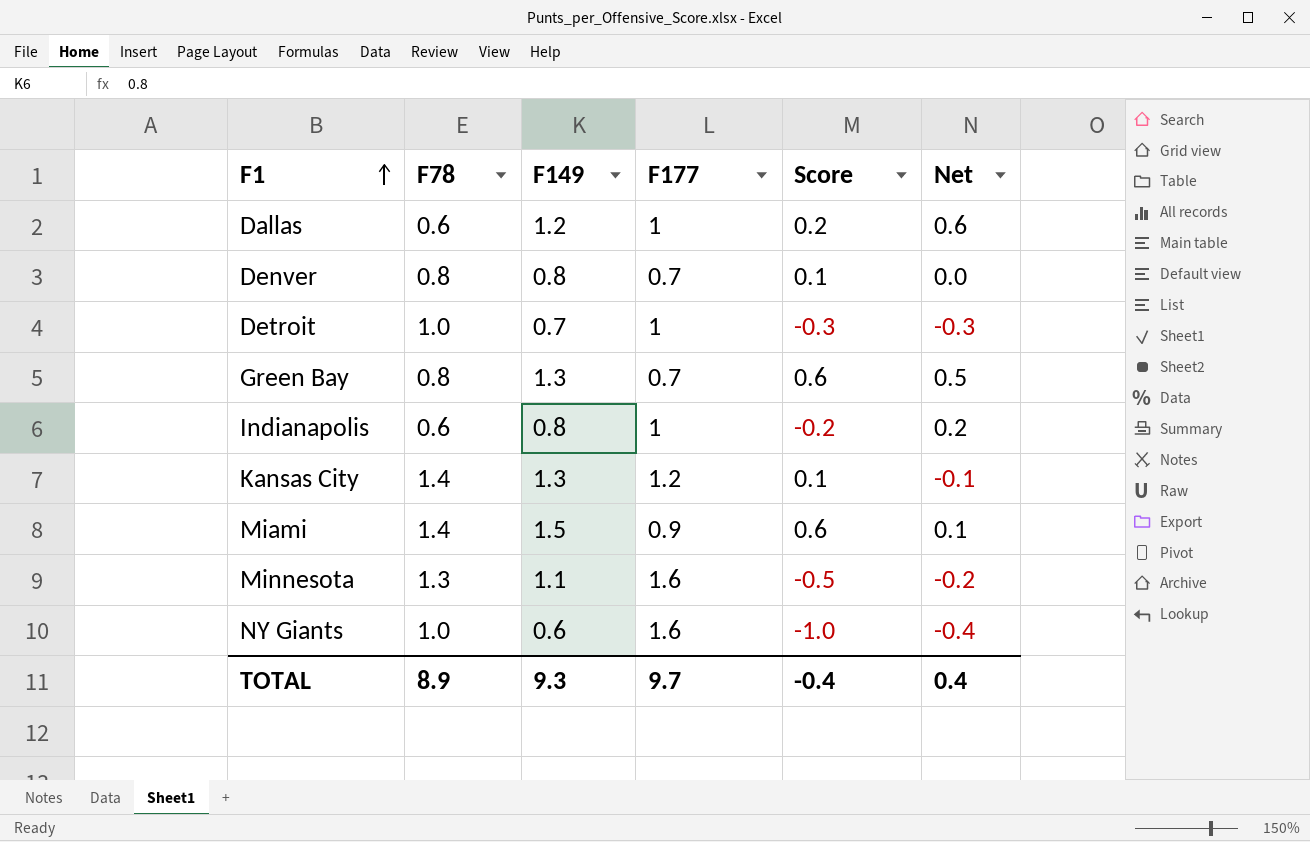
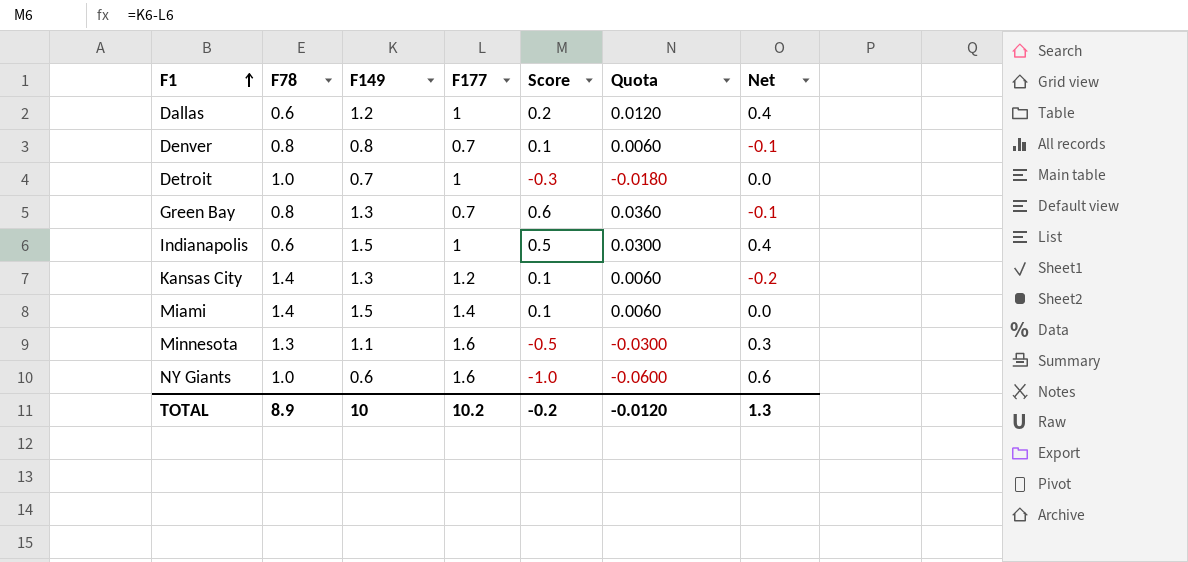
column Quota | formula: none -> [Score] * 0.06
column Net | formula: [F149] - [F78] -> [F177] - [F78]
Indianapolis | F149: 0.8 -> 1.5
Indianapolis | Score: -0.2 -> 0.5
Miami | F177: 0.9 -> 1.4
Miami | Score: 0.6 -> 0.1
TOTAL | F149: 9.3 -> 10
TOTAL | F177: 9.7 -> 10.2
TOTAL | Score: -0.4 -> -0.2
TOTAL | Net: 0.4 -> 1.3

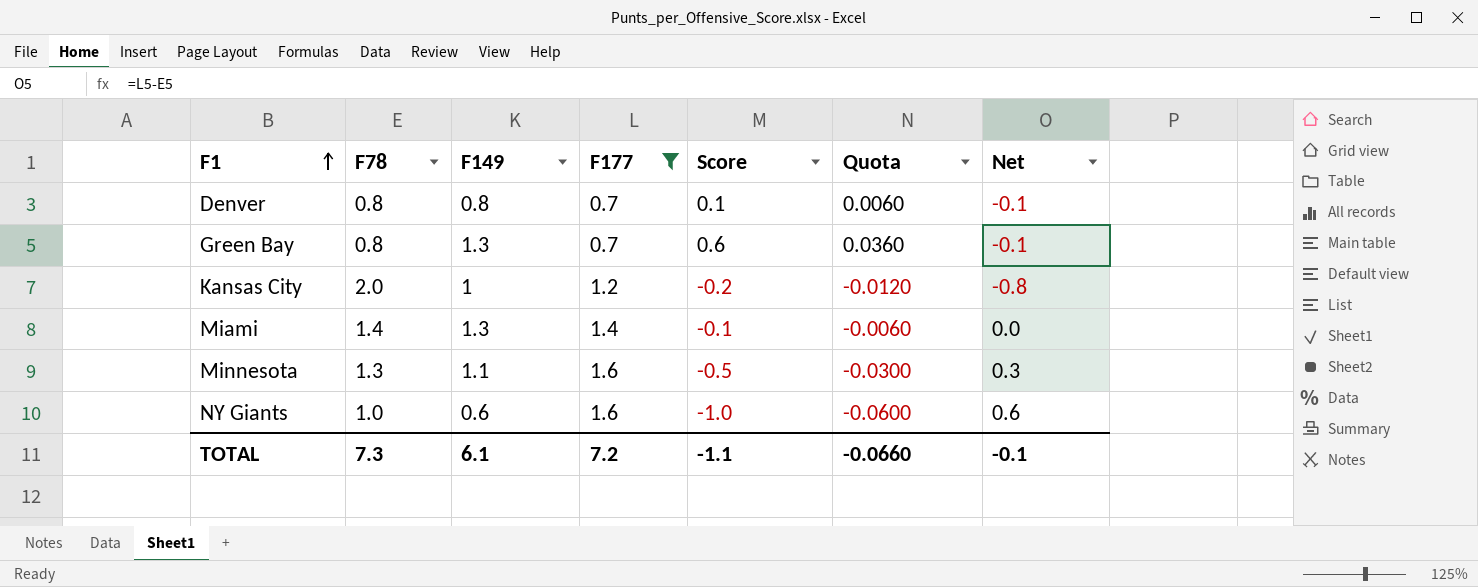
filter: none -> F177 != 1
Kansas City | F78: 1.4 -> 2.0
Kansas City | F149: 1.3 -> 1
Kansas City | Score: 0.1 -> -0.2
Kansas City | Quota: 0.0060 -> -0.0120
Kansas City | Net: -0.2 -> -0.8
Miami | F149: 1.5 -> 1.3
Miami | Score: 0.1 -> -0.1
Miami | Quota: 0.0060 -> -0.0060
TOTAL | F78: 8.9 -> 7.3
TOTAL | F149: 10 -> 6.1
TOTAL | F177: 10.2 -> 7.2
TOTAL | Score: -0.2 -> -1.1
TOTAL | Quota: -0.0120 -> -0.0660
TOTAL | Net: 1.3 -> -0.1

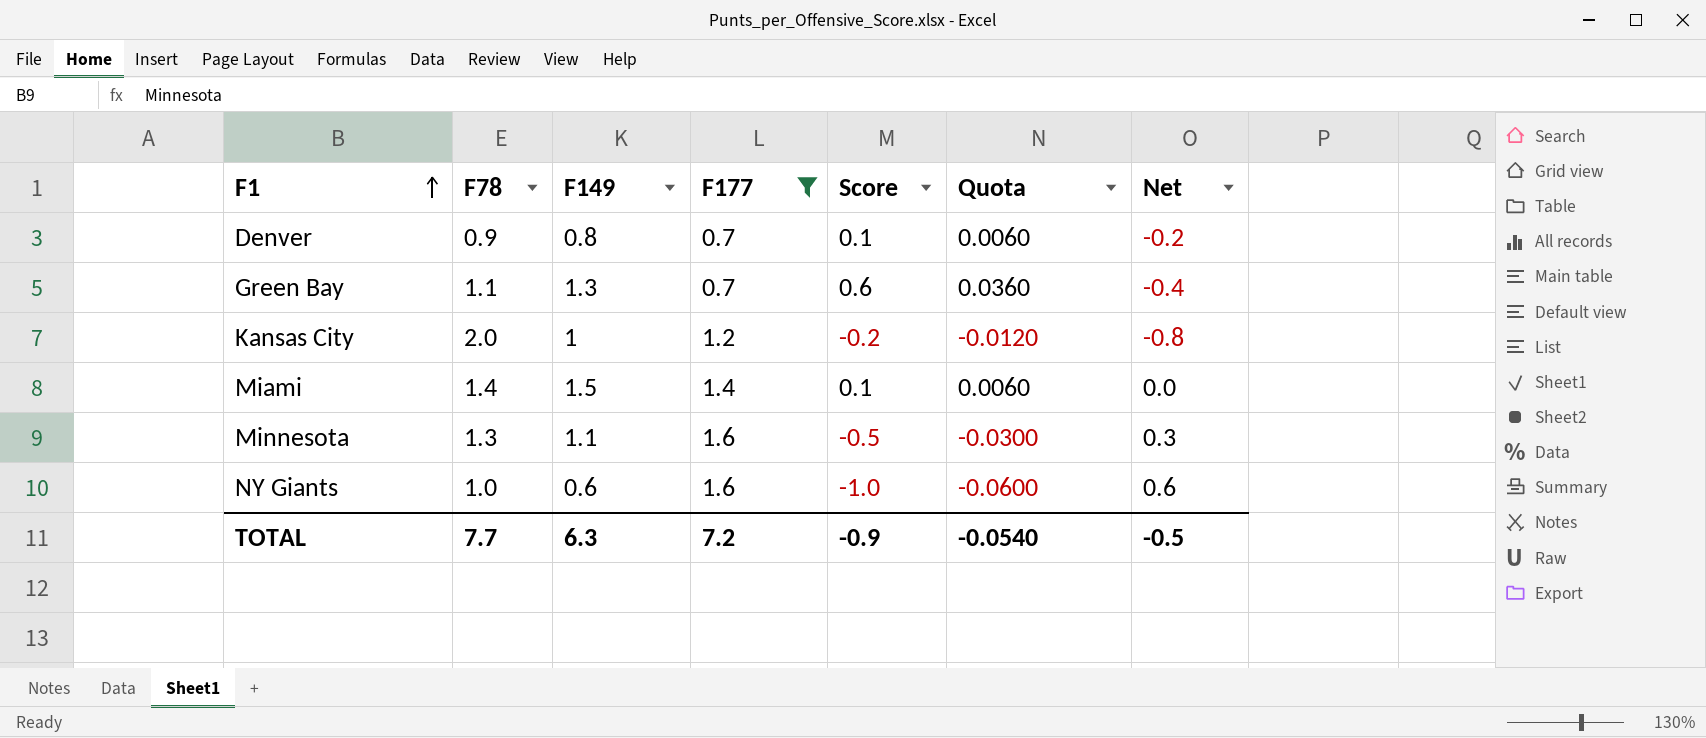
Denver | F78: 0.8 -> 0.9
Denver | Net: -0.1 -> -0.2
Green Bay | F78: 0.8 -> 1.1
Green Bay | Net: -0.1 -> -0.4
Miami | F149: 1.3 -> 1.5
Miami | Score: -0.1 -> 0.1
Miami | Quota: -0.0060 -> 0.0060
TOTAL | F78: 7.3 -> 7.7
TOTAL | F149: 6.1 -> 6.3
TOTAL | Score: -1.1 -> -0.9
TOTAL | Quota: -0.0660 -> -0.0540
TOTAL | Net: -0.1 -> -0.5

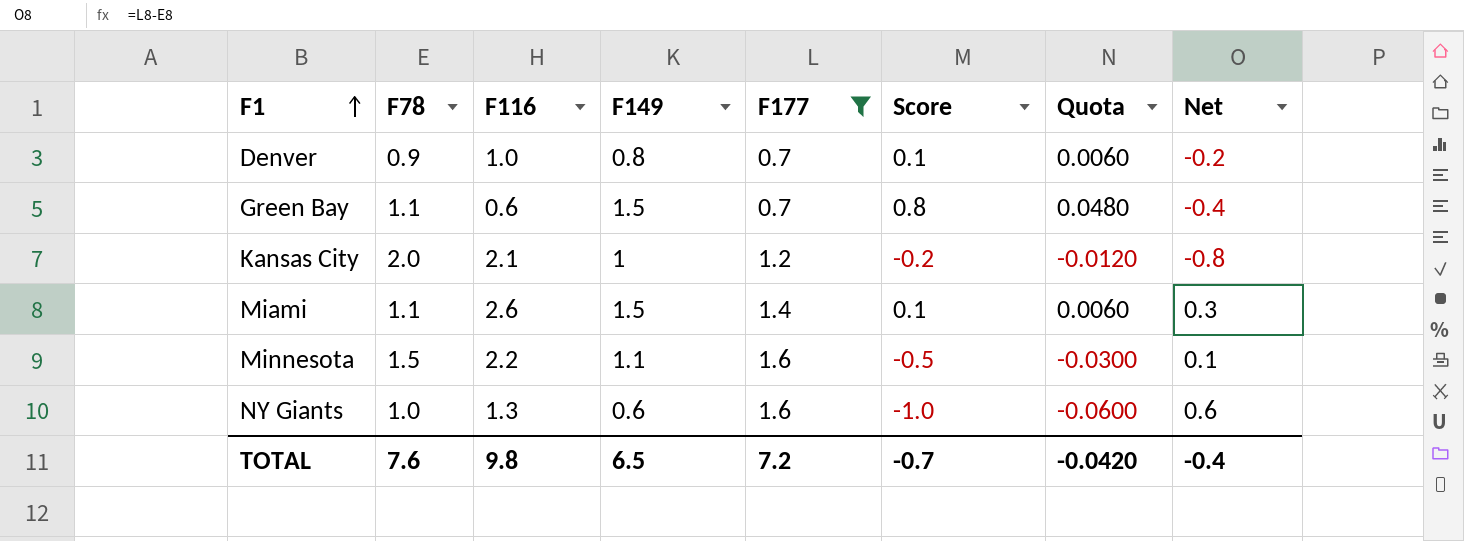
column F116 | position: none -> 3
Green Bay | F149: 1.3 -> 1.5
Green Bay | Score: 0.6 -> 0.8
Green Bay | Quota: 0.0360 -> 0.0480
Miami | F78: 1.4 -> 1.1
Miami | Net: 0.0 -> 0.3
Minnesota | F78: 1.3 -> 1.5
Minnesota | Net: 0.3 -> 0.1
TOTAL | F78: 7.7 -> 7.6
TOTAL | F149: 6.3 -> 6.5
TOTAL | Score: -0.9 -> -0.7
TOTAL | Quota: -0.0540 -> -0.0420
TOTAL | Net: -0.5 -> -0.4

